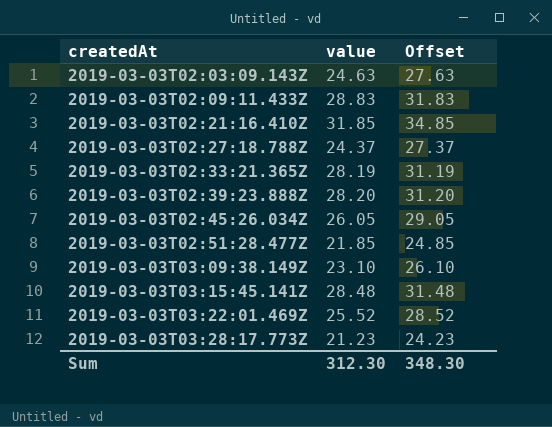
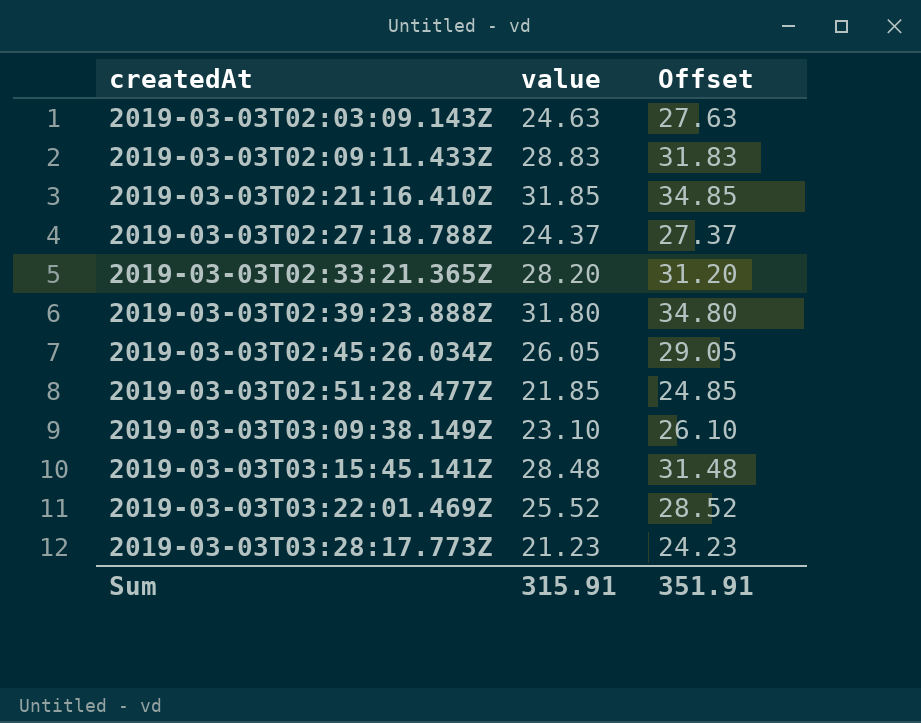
2019-03-03T02:33:21.365Z | value: 28.19 -> 28.20
2019-03-03T02:33:21.365Z | Offset: 31.19 -> 31.20
2019-03-03T02:39:23.888Z | value: 28.20 -> 31.80
2019-03-03T02:39:23.888Z | Offset: 31.20 -> 34.80
Sum | value: 312.30 -> 315.91
Sum | Offset: 348.30 -> 351.91

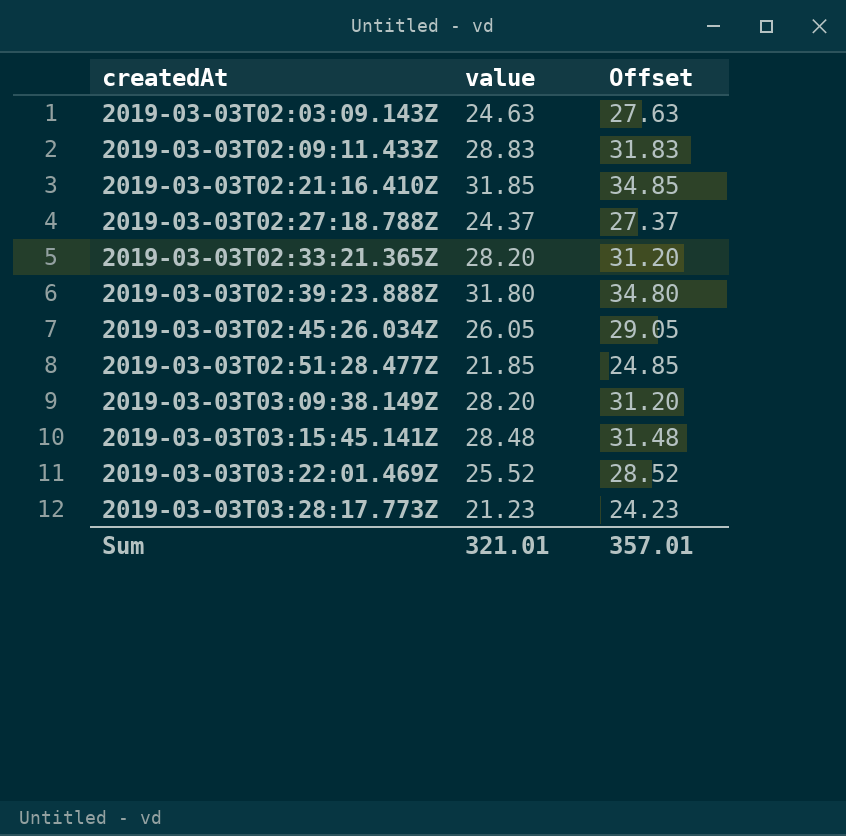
2019-03-03T03:09:38.149Z | value: 23.10 -> 28.20
2019-03-03T03:09:38.149Z | Offset: 26.10 -> 31.20
Sum | value: 315.91 -> 321.01
Sum | Offset: 351.91 -> 357.01

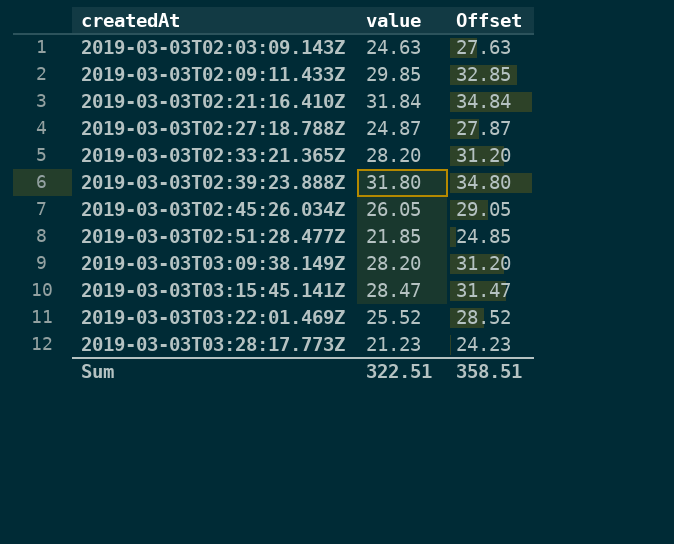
2019-03-03T02:09:11.433Z | value: 28.83 -> 29.85
2019-03-03T02:09:11.433Z | Offset: 31.83 -> 32.85
2019-03-03T02:21:16.410Z | value: 31.85 -> 31.84
2019-03-03T02:21:16.410Z | Offset: 34.85 -> 34.84
2019-03-03T02:27:18.788Z | value: 24.37 -> 24.87
2019-03-03T02:27:18.788Z | Offset: 27.37 -> 27.87
2019-03-03T03:15:45.141Z | value: 28.48 -> 28.47
2019-03-03T03:15:45.141Z | Offset: 31.48 -> 31.47
Sum | value: 321.01 -> 322.51
Sum | Offset: 357.01 -> 358.51

